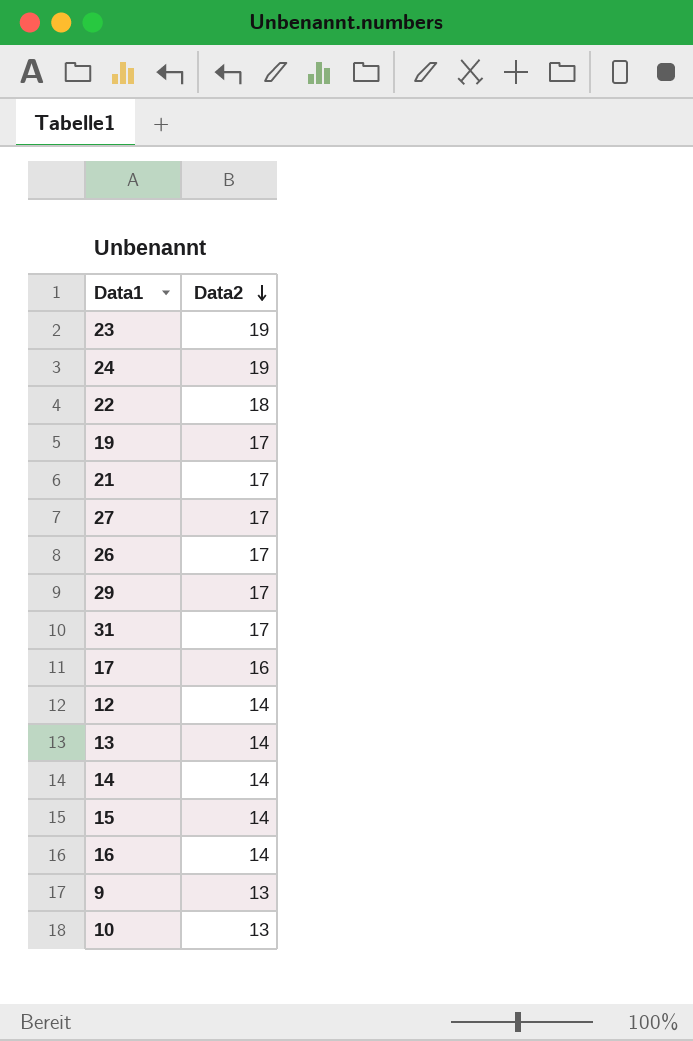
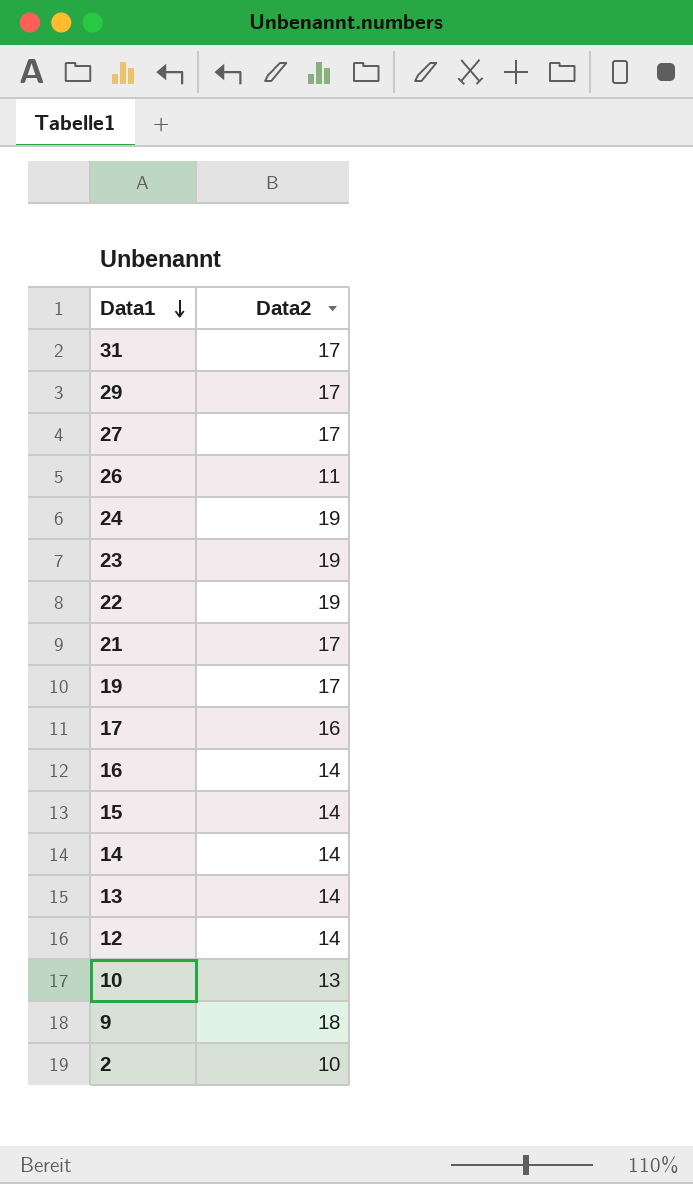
row order: Data2 descending -> Data1 descending
26 | Data2: 17 -> 11
22 | Data2: 18 -> 19
9 | Data2: 13 -> 18
row 2: none -> 10

